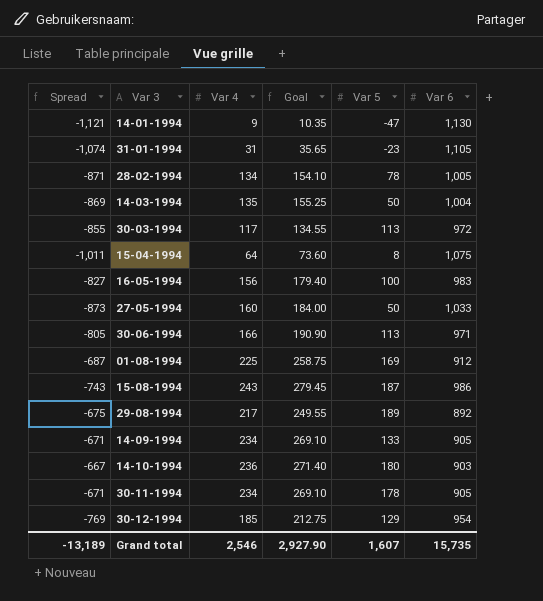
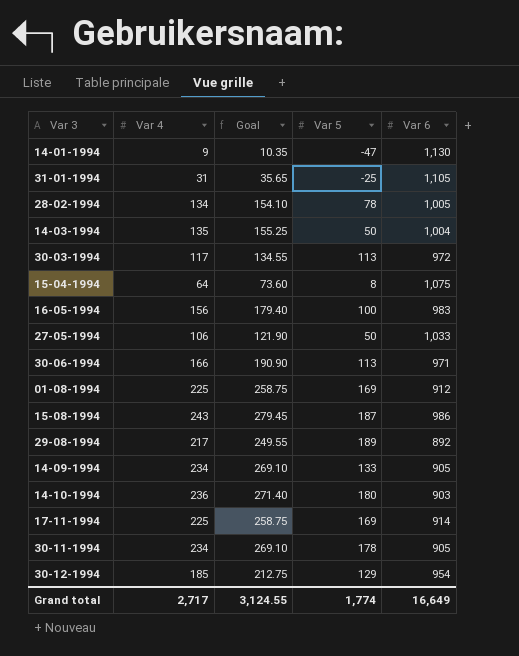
column Spread | formula: [Var 4] - [Var 6] -> none
31-01-1994 | Var 5: -23 -> -25
27-05-1994 | Var 4: 160 -> 106
27-05-1994 | Goal: 184.00 -> 121.90
row 17-11-1994: none -> 225 | 258.75 | 169 | 914
Grand total | Var 4: 2,546 -> 2,717
Grand total | Goal: 2,927.90 -> 3,124.55
Grand total | Var 5: 1,607 -> 1,774
Grand total | Var 6: 15,735 -> 16,649

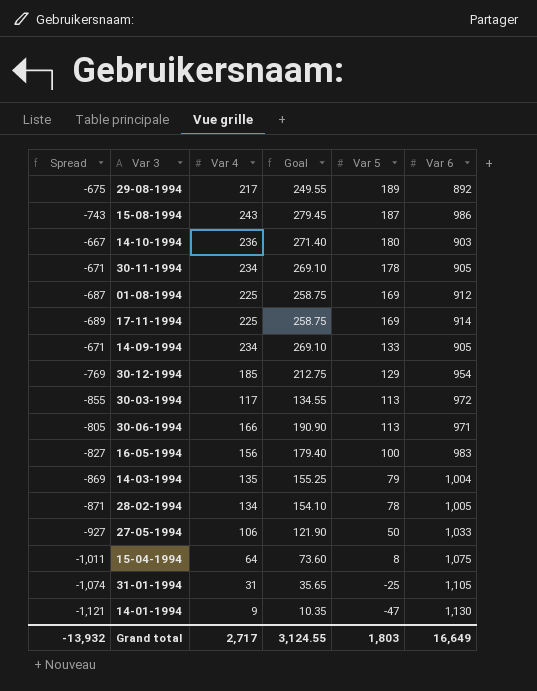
row order: Var 3 ascending -> Var 5 descending
column Spread | formula: none -> [Var 4] - [Var 6]
14-03-1994 | Var 5: 50 -> 79
Grand total | Var 5: 1,774 -> 1,803

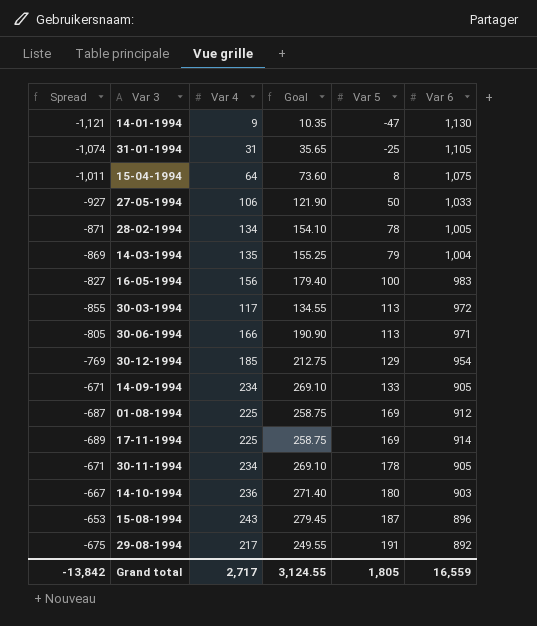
row order: Var 5 descending -> Var 5 ascending
15-08-1994 | Spread: -743 -> -653
15-08-1994 | Var 6: 986 -> 896
29-08-1994 | Var 5: 189 -> 191
Grand total | Spread: -13,932 -> -13,842
Grand total | Var 5: 1,803 -> 1,805
Grand total | Var 6: 16,649 -> 16,559

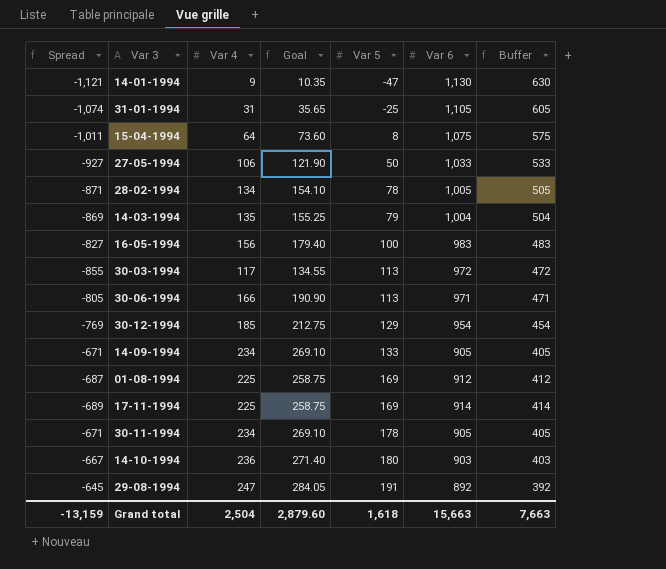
column Buffer | formula: none -> [Var 6] - 500
row 15-08-1994: -653 | 243 | 279.45 | 187 | 896 -> none
29-08-1994 | Spread: -675 -> -645
29-08-1994 | Var 4: 217 -> 247
29-08-1994 | Goal: 249.55 -> 284.05
Grand total | Spread: -13,842 -> -13,159
Grand total | Var 4: 2,717 -> 2,504
Grand total | Goal: 3,124.55 -> 2,879.60
Grand total | Var 5: 1,805 -> 1,618
Grand total | Var 6: 16,559 -> 15,663

